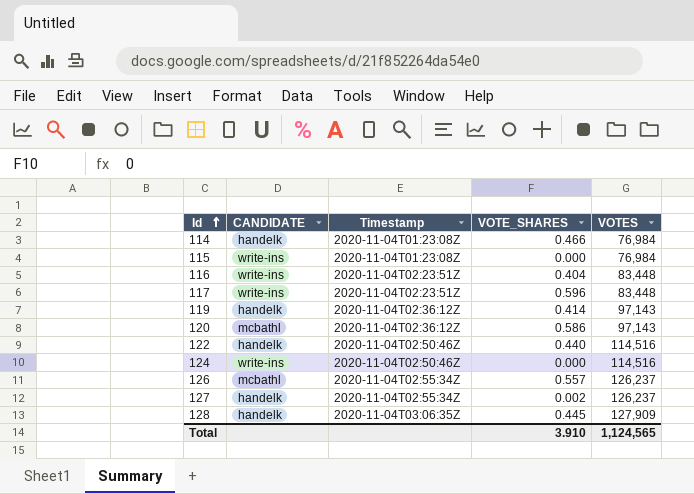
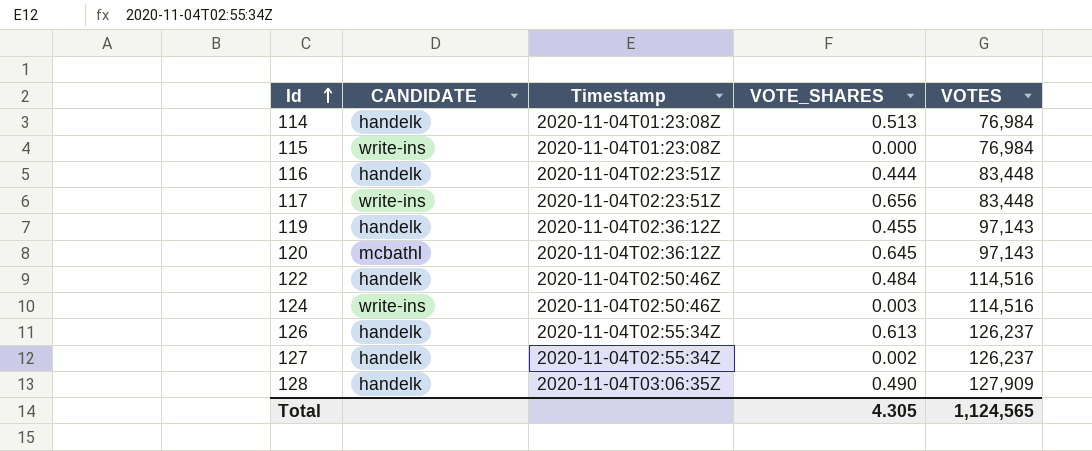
114 | VOTE_SHARES: 0.466 -> 0.513
116 | CANDIDATE: write-ins -> handelk
116 | VOTE_SHARES: 0.404 -> 0.444
117 | VOTE_SHARES: 0.596 -> 0.656
119 | VOTE_SHARES: 0.414 -> 0.455
120 | VOTE_SHARES: 0.586 -> 0.645
122 | VOTE_SHARES: 0.440 -> 0.484
124 | VOTE_SHARES: 0.000 -> 0.003
126 | CANDIDATE: mcbathl -> handelk
126 | VOTE_SHARES: 0.557 -> 0.613
128 | VOTE_SHARES: 0.445 -> 0.490
Total | VOTE_SHARES: 3.910 -> 4.305

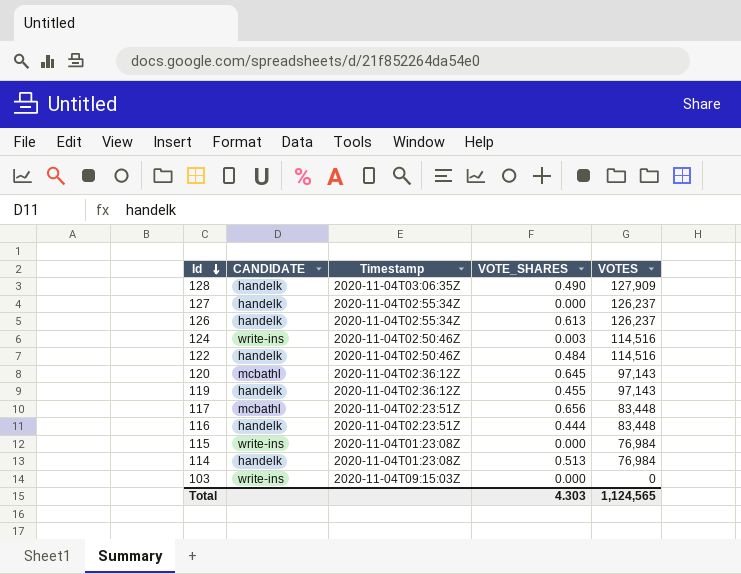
row order: Id ascending -> Id descending
127 | VOTE_SHARES: 0.002 -> 0.000
117 | CANDIDATE: write-ins -> mcbathl
row 103: none -> write-ins | 2020-11-04T09:15:03Z | 0.000 | 0
Total | VOTE_SHARES: 4.305 -> 4.303

